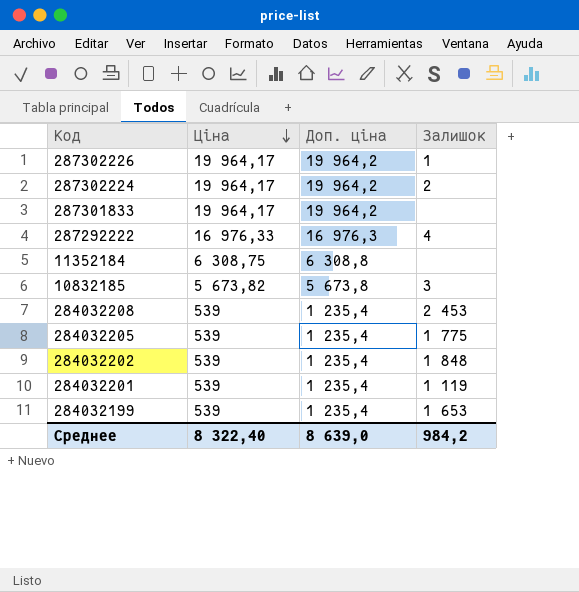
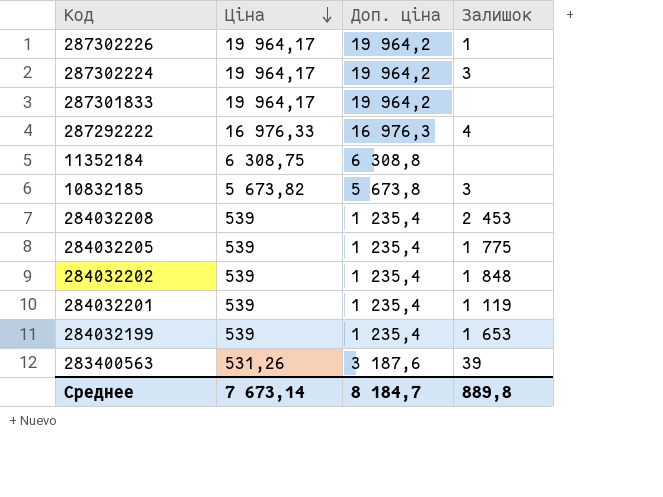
287302224 | Залишок: 2 -> 3
row 283400563: none -> 531,26 | 3 187,6 | 39
Среднее | Ціна: 8 322,40 -> 7 673,14
Среднее | Доп. ціна: 8 639,0 -> 8 184,7
Среднее | Залишок: 984,2 -> 889,8

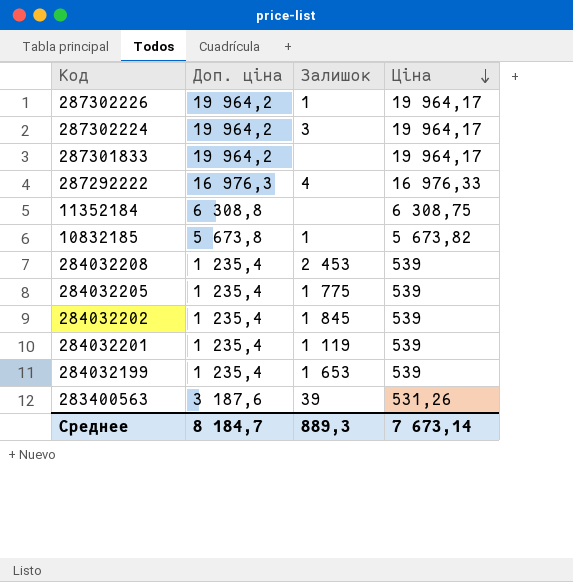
column Ціна | position: 2 -> 4
10832185 | Залишок: 3 -> 1
284032202 | Залишок: 1 848 -> 1 845
Среднее | Залишок: 889,8 -> 889,3

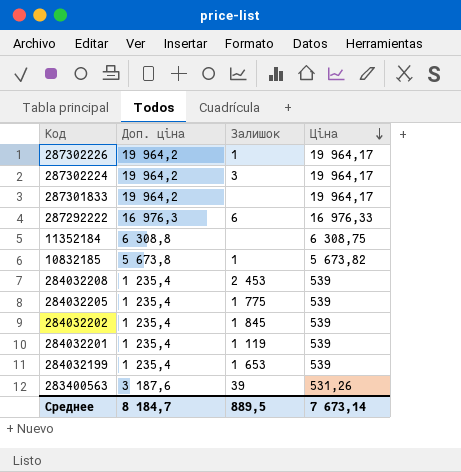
287292222 | Залишок: 4 -> 6
Среднее | Залишок: 889,3 -> 889,5

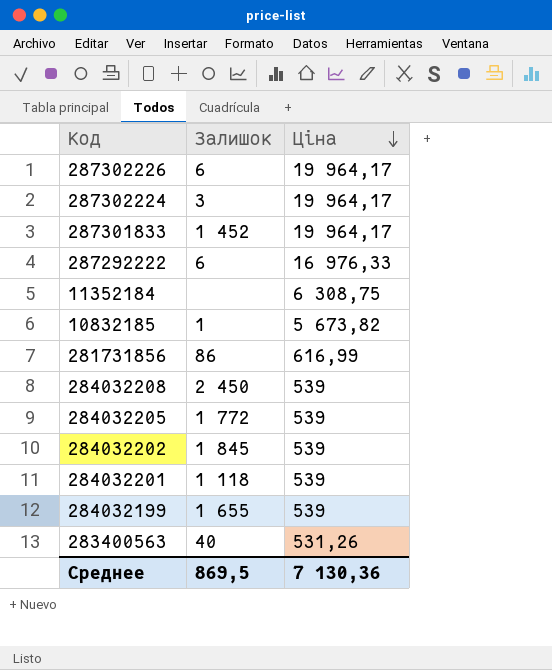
column Доп. ціна | position: 2 -> none
287302226 | Залишок: 1 -> 6
287301833 | Залишок: none -> 1 452
row 281731856: none -> 86 | 616,99
284032208 | Залишок: 2 453 -> 2 450
284032205 | Залишок: 1 775 -> 1 772
284032201 | Залишок: 1 119 -> 1 118
284032199 | Залишок: 1 653 -> 1 655
283400563 | Залишок: 39 -> 40
Среднее | Залишок: 889,5 -> 869,5
Среднее | Ціна: 7 673,14 -> 7 130,36

